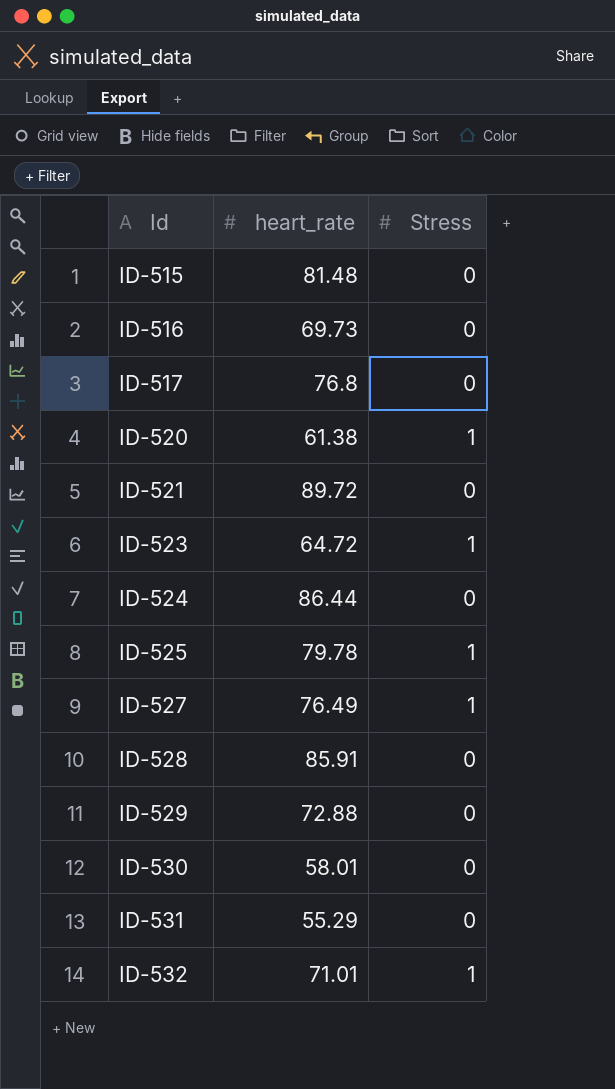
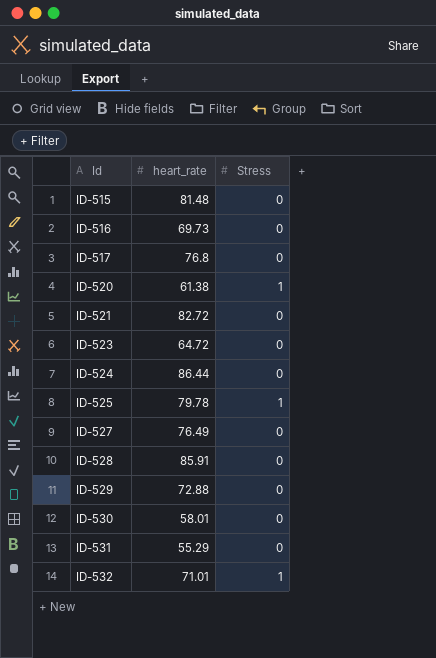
ID-521 | heart_rate: 89.72 -> 82.72
ID-523 | Stress: 1 -> 0
ID-527 | Stress: 1 -> 0

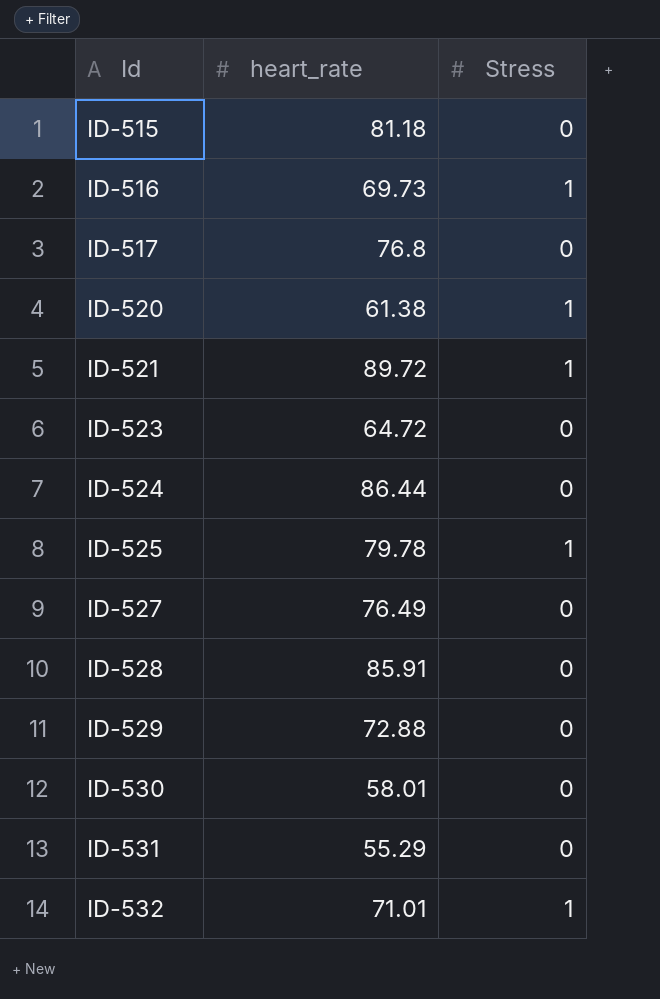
ID-515 | heart_rate: 81.48 -> 81.18
ID-516 | Stress: 0 -> 1
ID-521 | heart_rate: 82.72 -> 89.72
ID-521 | Stress: 0 -> 1

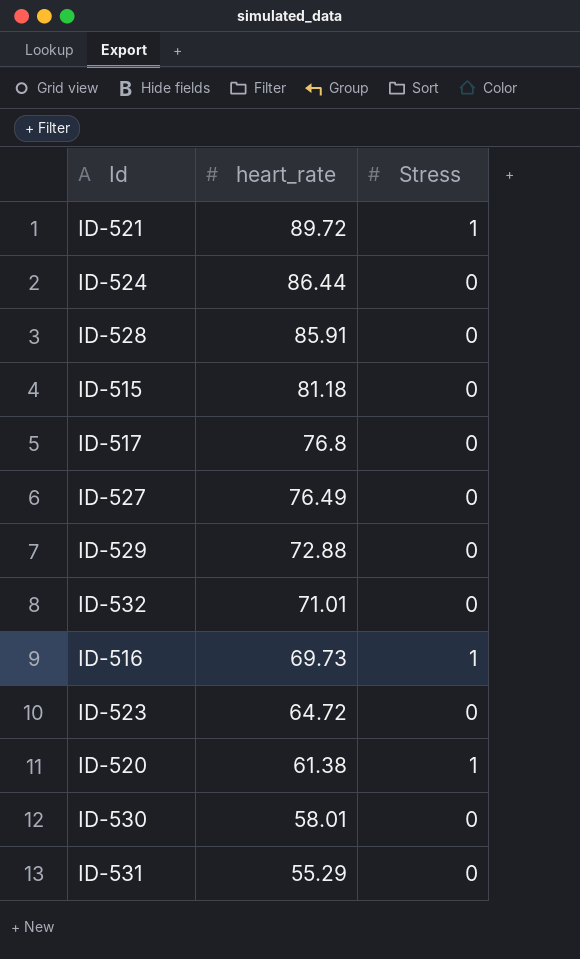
row order: Id ascending -> heart_rate descending
row ID-525: 79.78 | 1 -> none
ID-532 | Stress: 1 -> 0

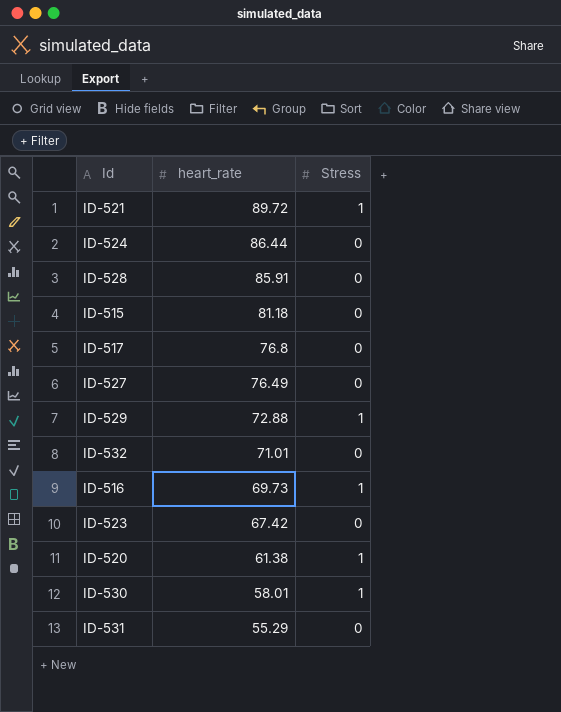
ID-529 | Stress: 0 -> 1
ID-523 | heart_rate: 64.72 -> 67.42
ID-530 | Stress: 0 -> 1

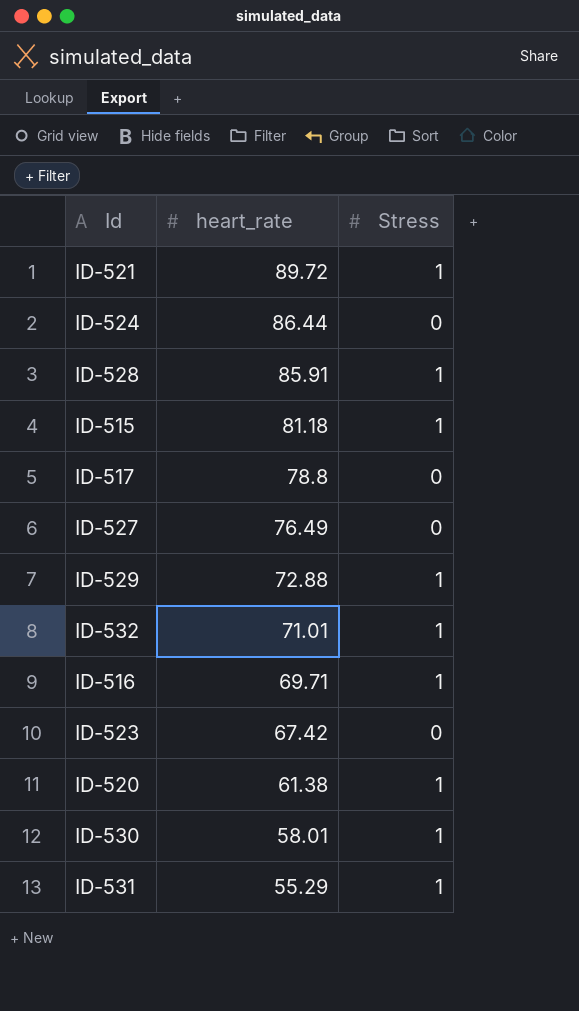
ID-528 | Stress: 0 -> 1
ID-515 | Stress: 0 -> 1
ID-517 | heart_rate: 76.8 -> 78.8
ID-532 | Stress: 0 -> 1
ID-516 | heart_rate: 69.73 -> 69.71
ID-531 | Stress: 0 -> 1

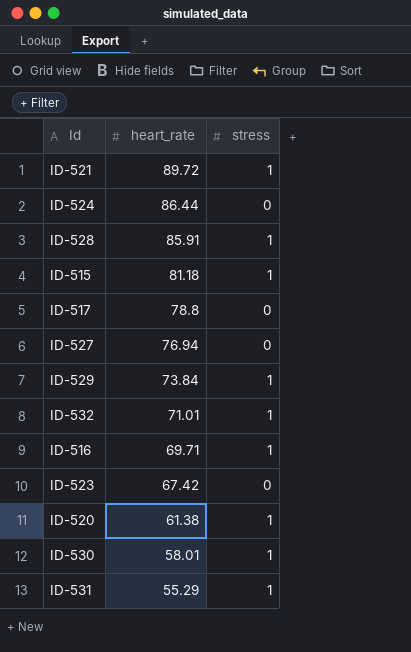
column name: Stress -> stress
ID-527 | heart_rate: 76.49 -> 76.94
ID-529 | heart_rate: 72.88 -> 73.84

